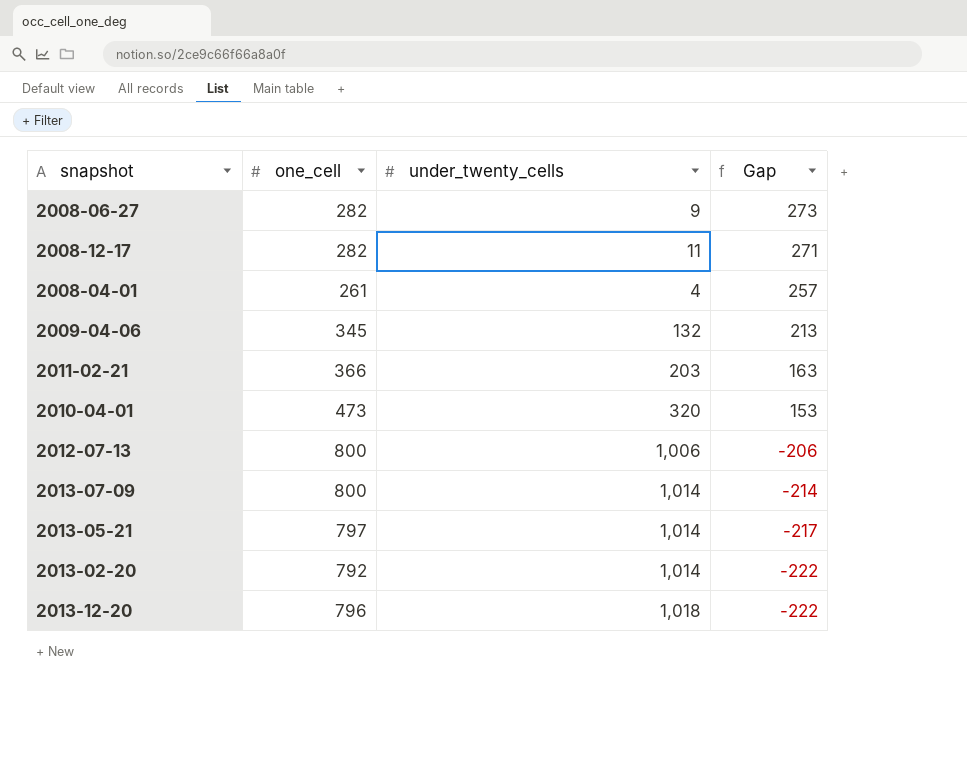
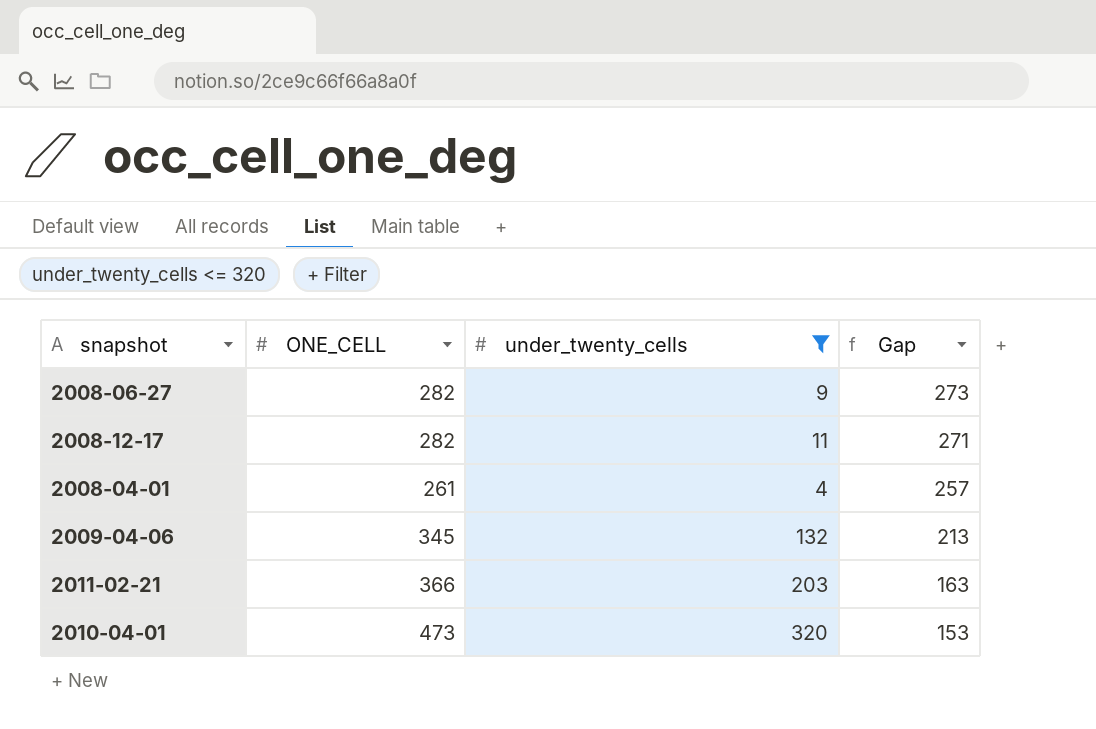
filter: none -> under_twenty_cells <= 320
column name: one_cell -> ONE_CELL

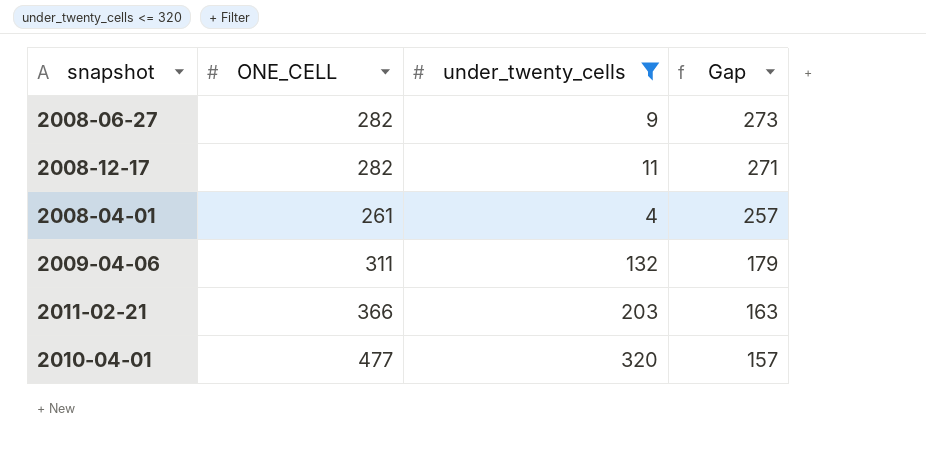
2009-04-06 | ONE_CELL: 345 -> 311
2009-04-06 | Gap: 213 -> 179
2010-04-01 | ONE_CELL: 473 -> 477
2010-04-01 | Gap: 153 -> 157

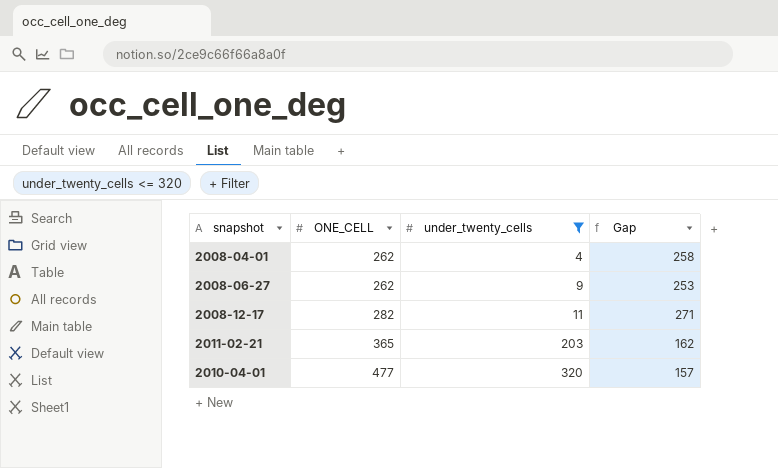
row order: Gap descending -> ONE_CELL ascending
row 2009-04-06: 311 | 132 | 179 -> none
2008-04-01 | ONE_CELL: 261 -> 262
2008-04-01 | Gap: 257 -> 258
2008-06-27 | ONE_CELL: 282 -> 262
2008-06-27 | Gap: 273 -> 253
2011-02-21 | ONE_CELL: 366 -> 365
2011-02-21 | Gap: 163 -> 162

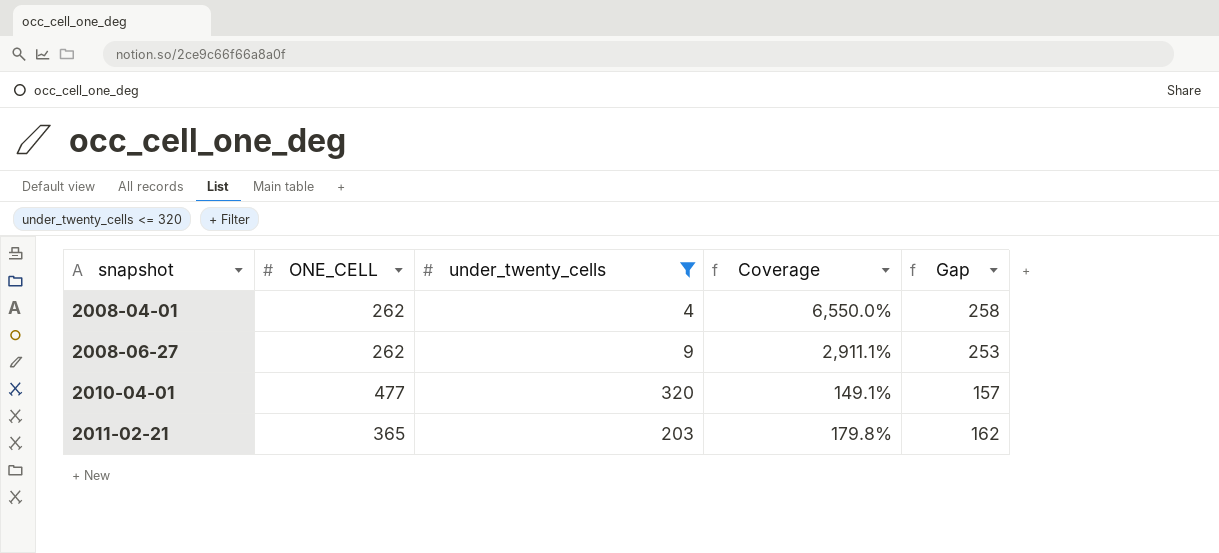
row order: ONE_CELL ascending -> snapshot ascending
column Coverage | formula: none -> [ONE_CELL] / [under_twenty_cells]
row 2008-12-17: 282 | 11 | 271 -> none

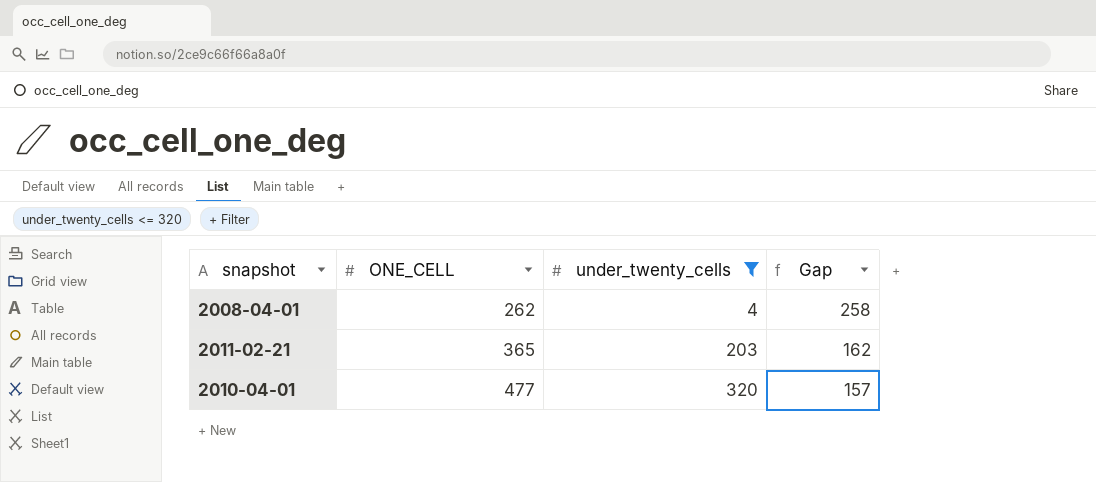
row order: snapshot ascending -> ONE_CELL ascending
column Coverage | formula: [ONE_CELL] / [under_twenty_cells] -> none
row 2008-06-27: 262 | 9 | 2,911.1% | 253 -> none

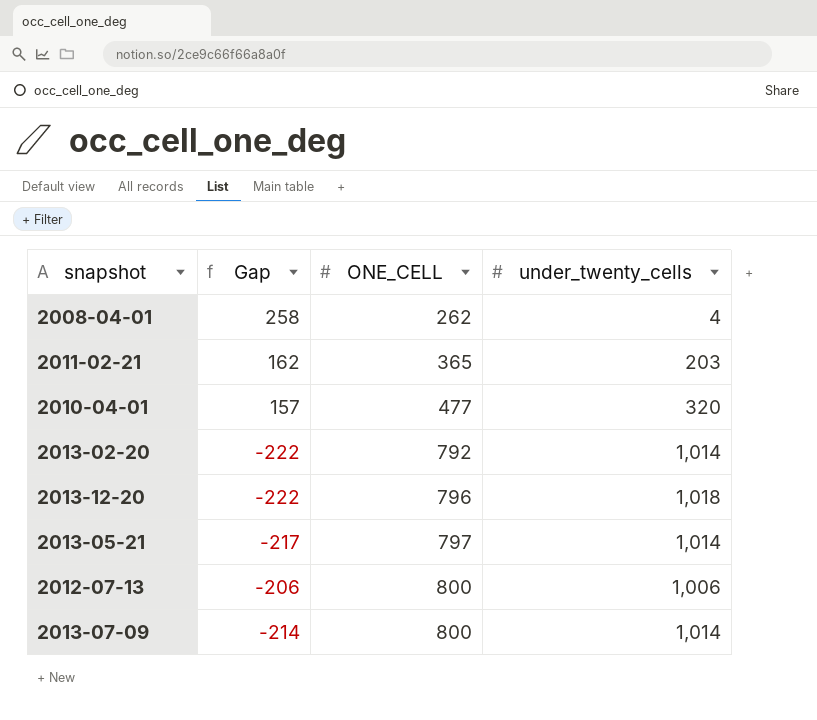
filter: under_twenty_cells <= 320 -> none
column Gap | position: 4 -> 2

